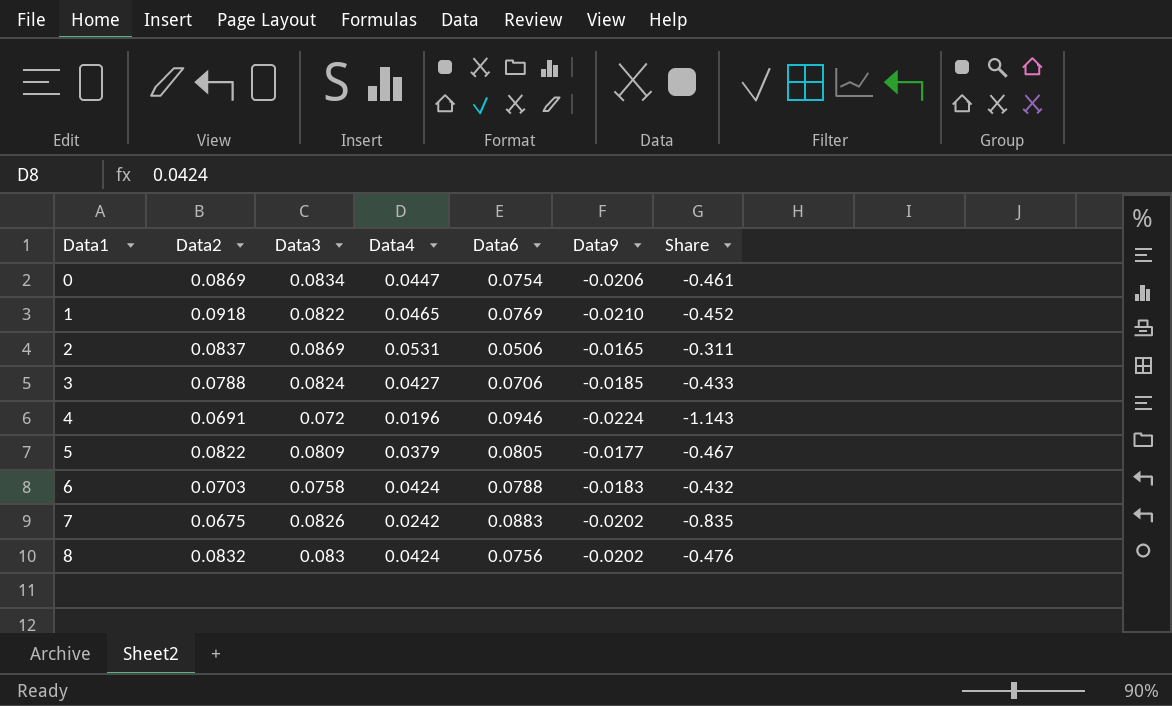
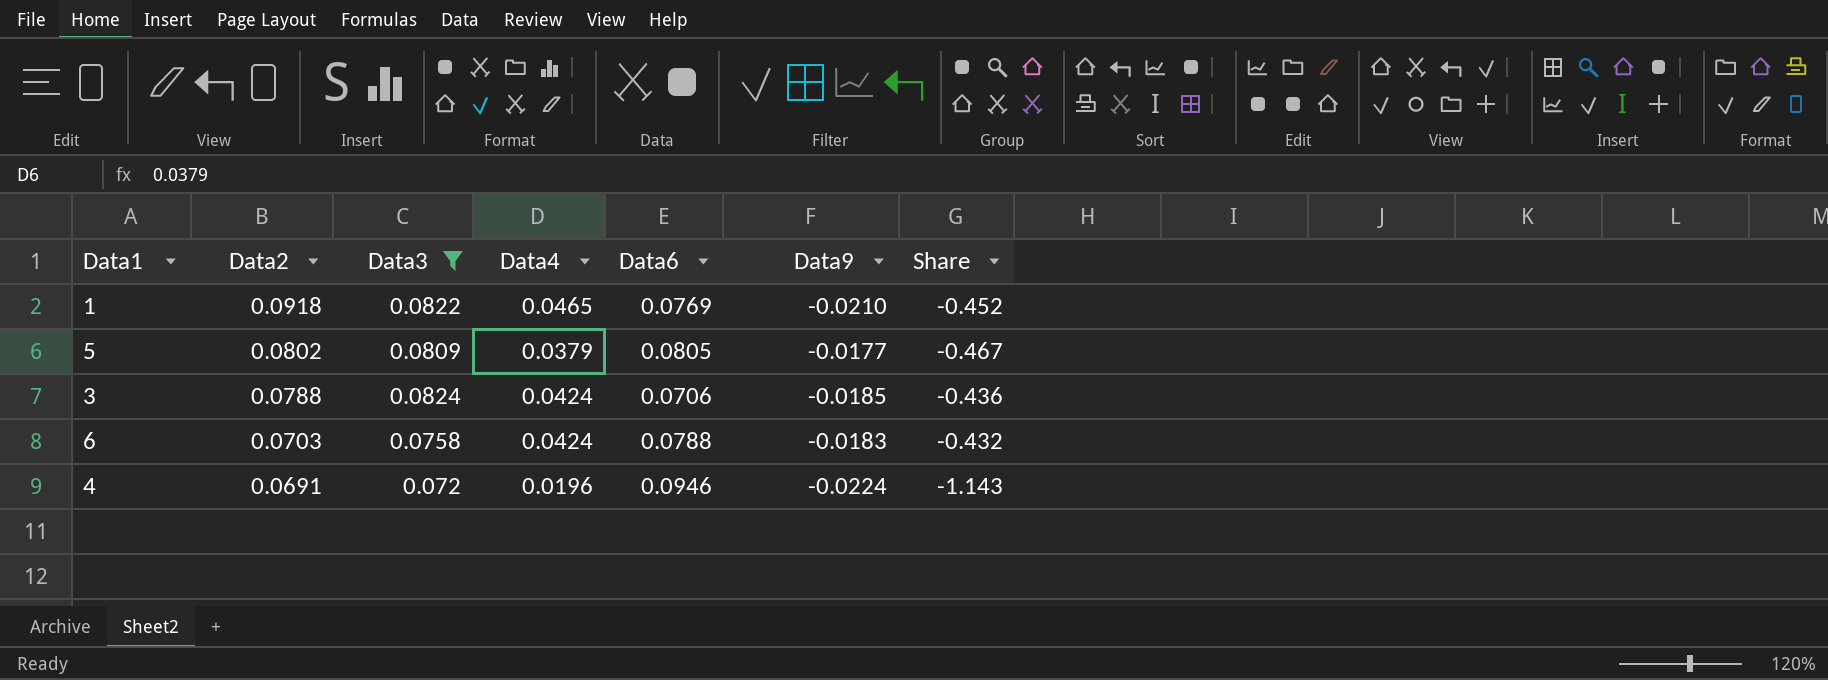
filter: none -> Data3 <= 0.0824
row order: Data1 ascending -> Data2 descending
5 | Data2: 0.0822 -> 0.0802
3 | Data4: 0.0427 -> 0.0424
3 | Share: -0.433 -> -0.436

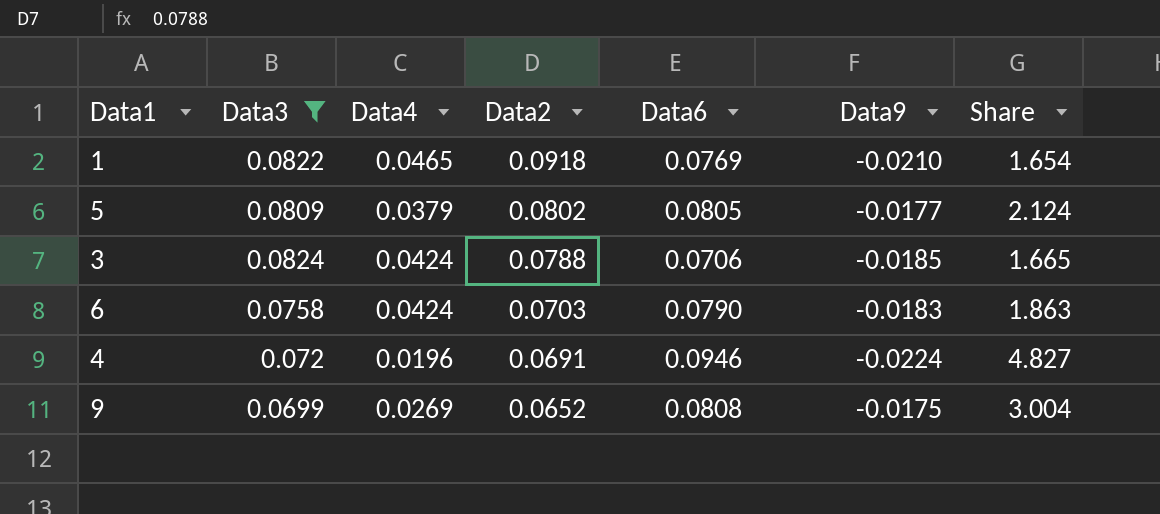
column Data2 | position: 2 -> 4
column Share | formula: [Data9] / [Data4] -> [Data6] / [Data4]
6 | Data6: 0.0788 -> 0.0790
row 9: none -> 0.0699 | 0.0269 | 0.0652 | 0.0808 | -0.0175 | 3.004

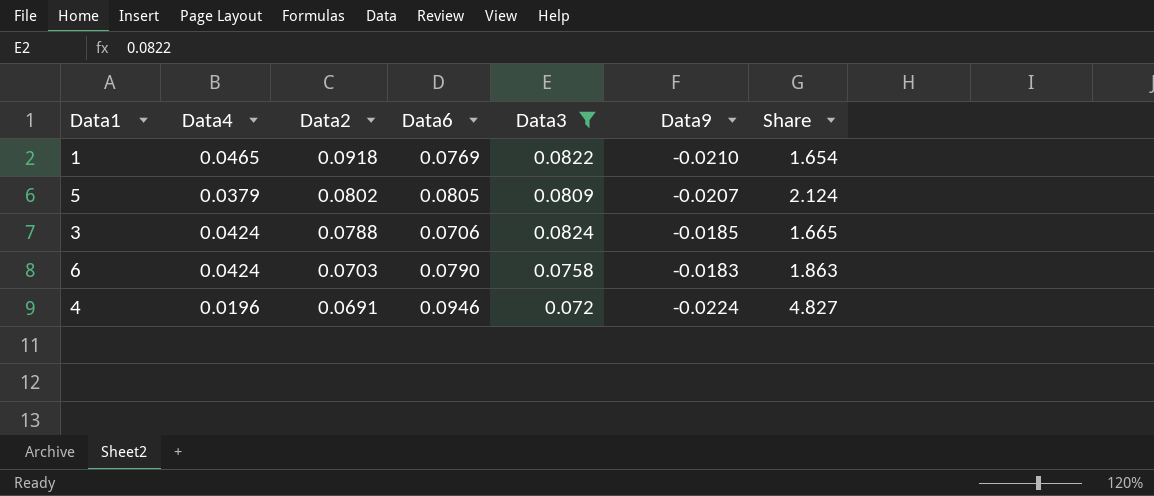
column Data3 | position: 2 -> 5
row 9: 0.0699 | 0.0269 | 0.0652 | 0.0808 | -0.0175 | 3.004 -> none
5 | Data9: -0.0177 -> -0.0207

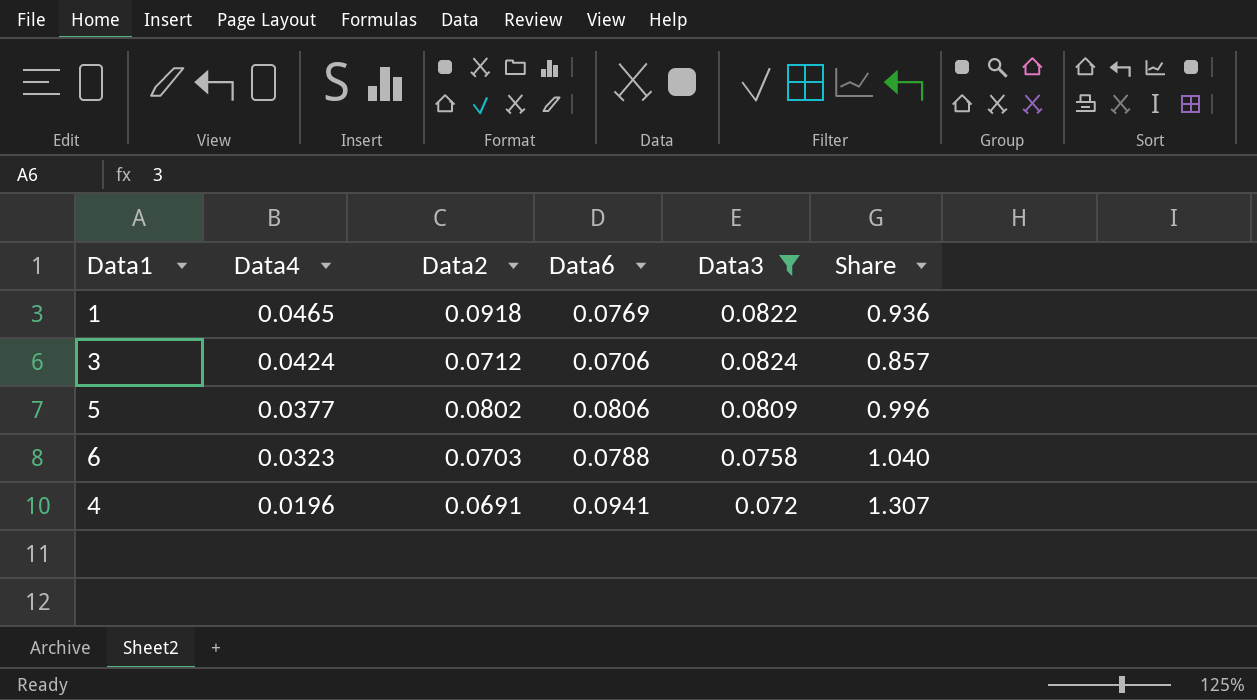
row order: Data2 descending -> Data4 descending
column Data9 | position: 6 -> none
column Share | formula: [Data6] / [Data4] -> [Data6] / [Data3]
3 | Data2: 0.0788 -> 0.0712
5 | Data4: 0.0379 -> 0.0377
5 | Data6: 0.0805 -> 0.0806
6 | Data4: 0.0424 -> 0.0323
6 | Data6: 0.0790 -> 0.0788
4 | Data6: 0.0946 -> 0.0941

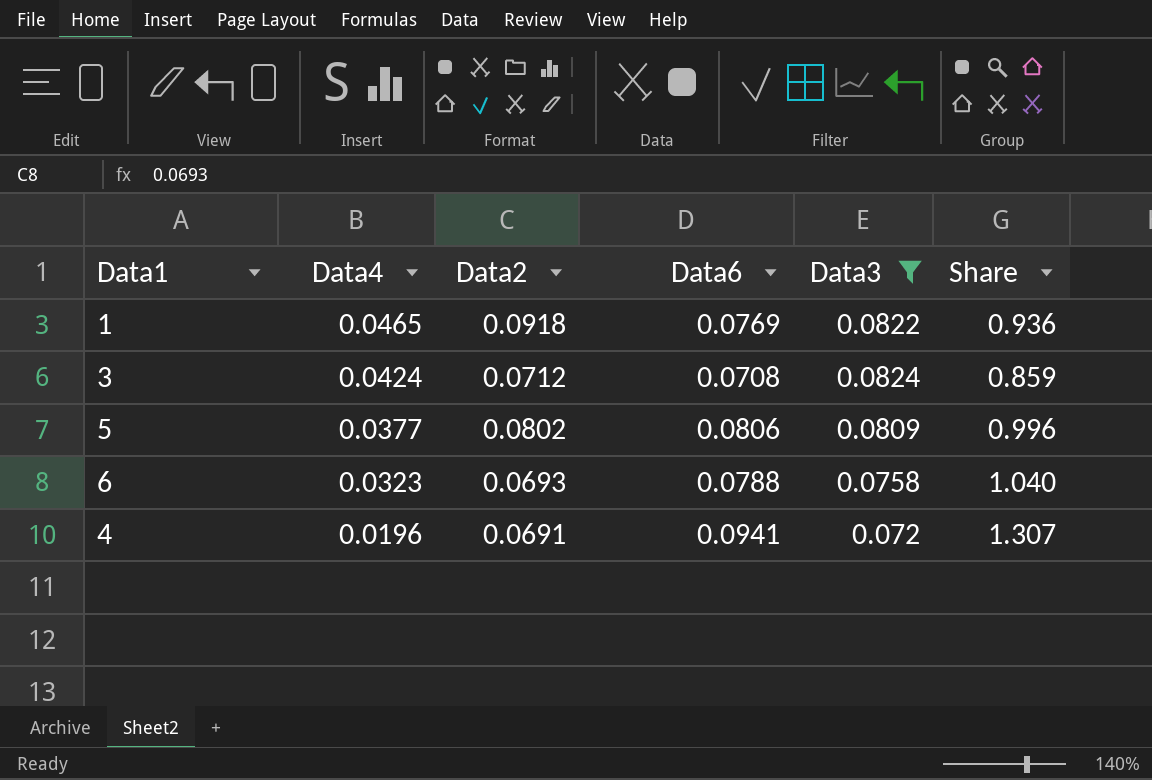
3 | Data6: 0.0706 -> 0.0708
3 | Share: 0.857 -> 0.859
6 | Data2: 0.0703 -> 0.0693

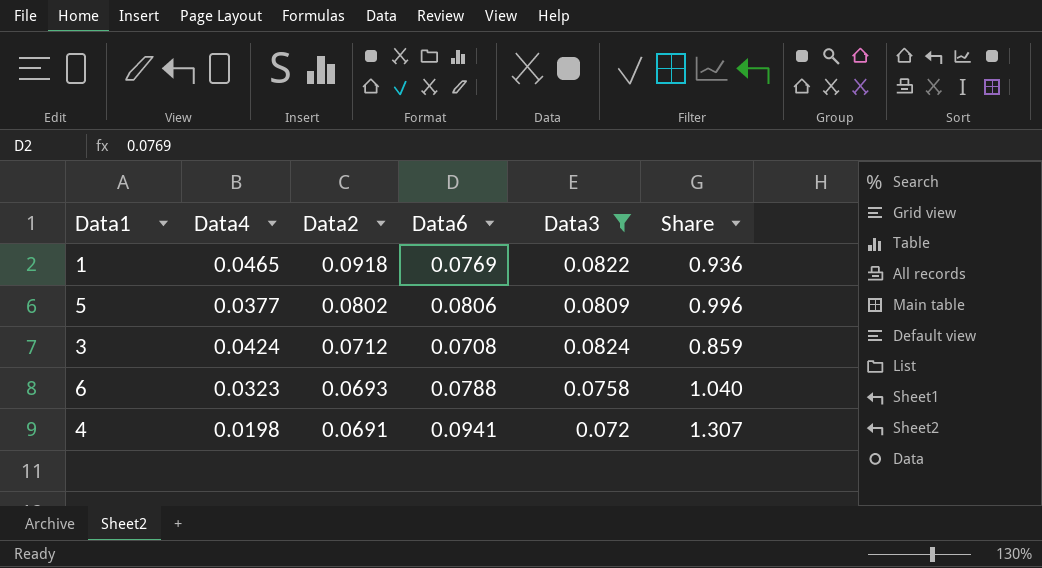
row order: Data4 descending -> Data2 descending
4 | Data4: 0.0196 -> 0.0198

